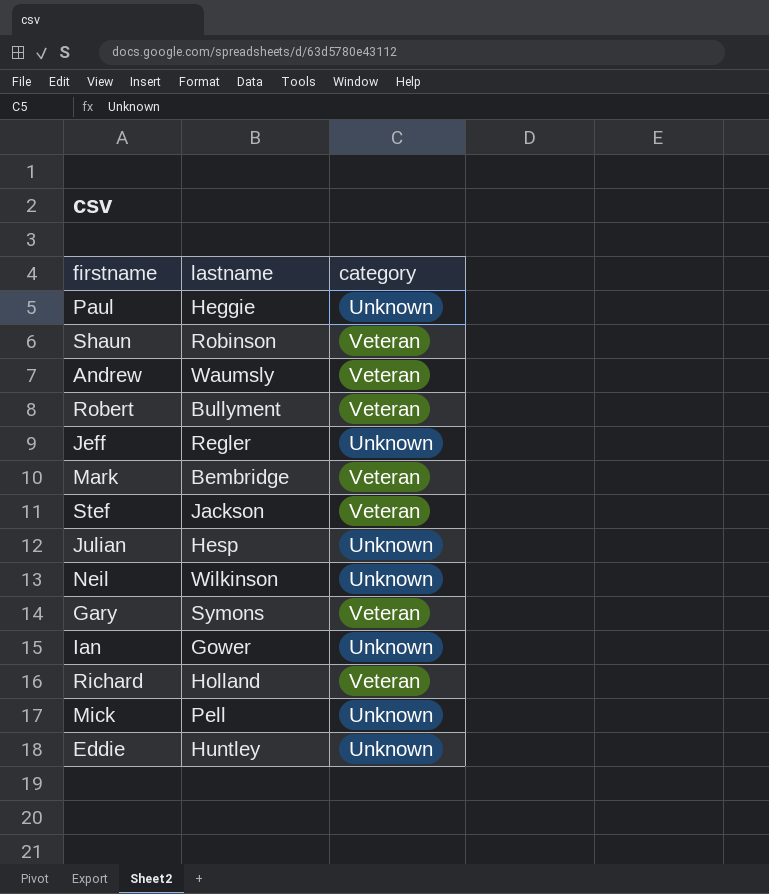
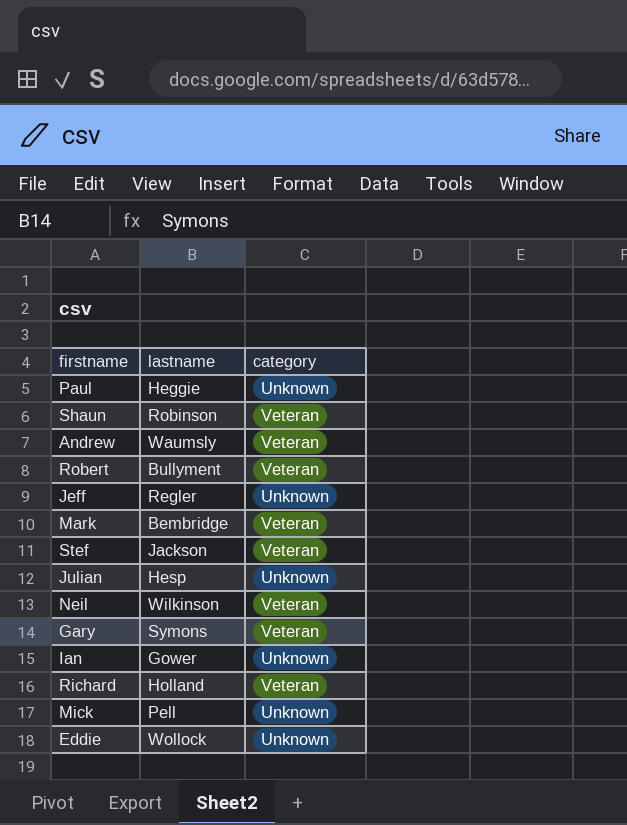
Neil | category: Unknown -> Veteran
Eddie | lastname: Huntley -> Wollock

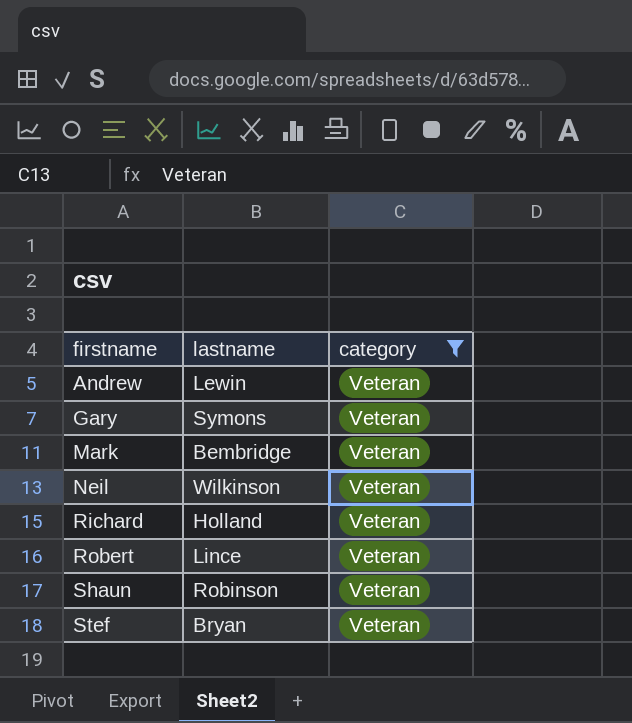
filter: none -> category = Veteran
row order: none -> firstname ascending
Andrew | lastname: Waumsly -> Lewin
Robert | lastname: Bullyment -> Lince
Stef | lastname: Jackson -> Bryan

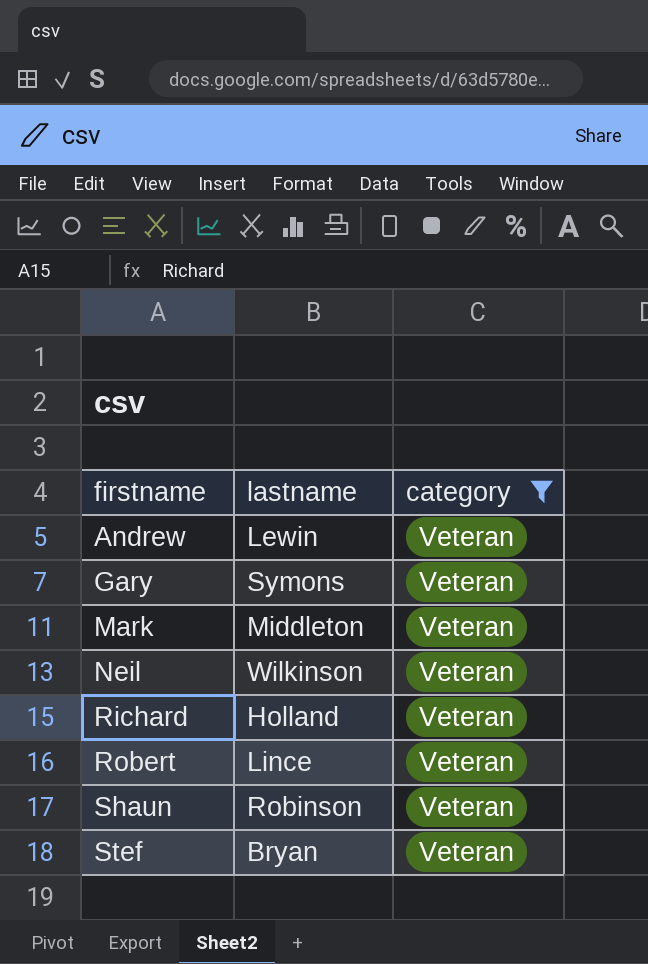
Mark | lastname: Bembridge -> Middleton

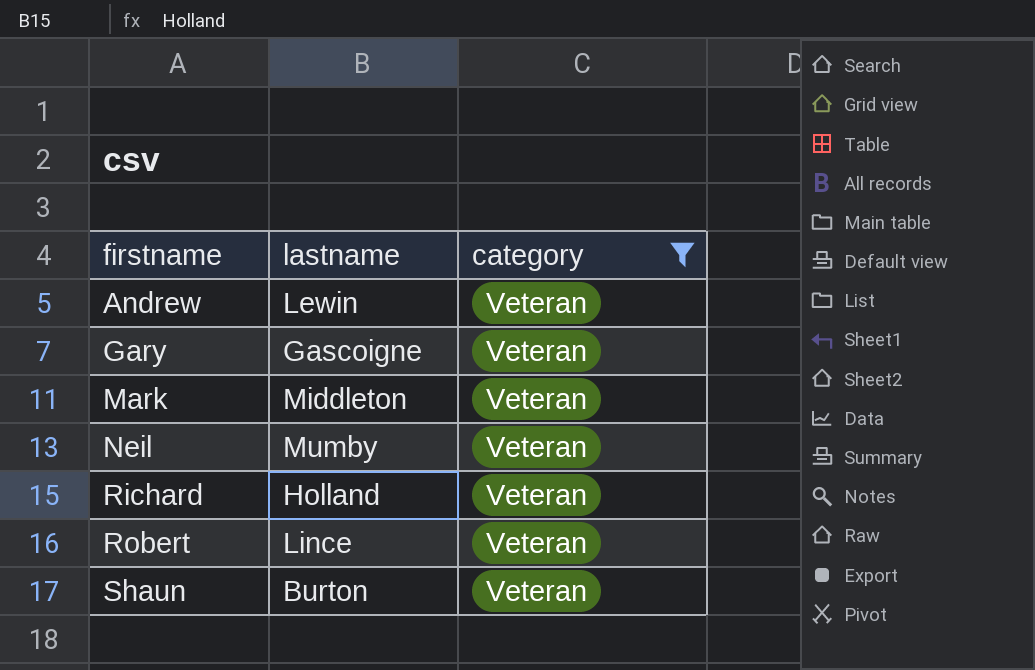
row Stef: Bryan | Veteran -> none
Gary | lastname: Symons -> Gascoigne
Neil | lastname: Wilkinson -> Mumby
Shaun | lastname: Robinson -> Burton

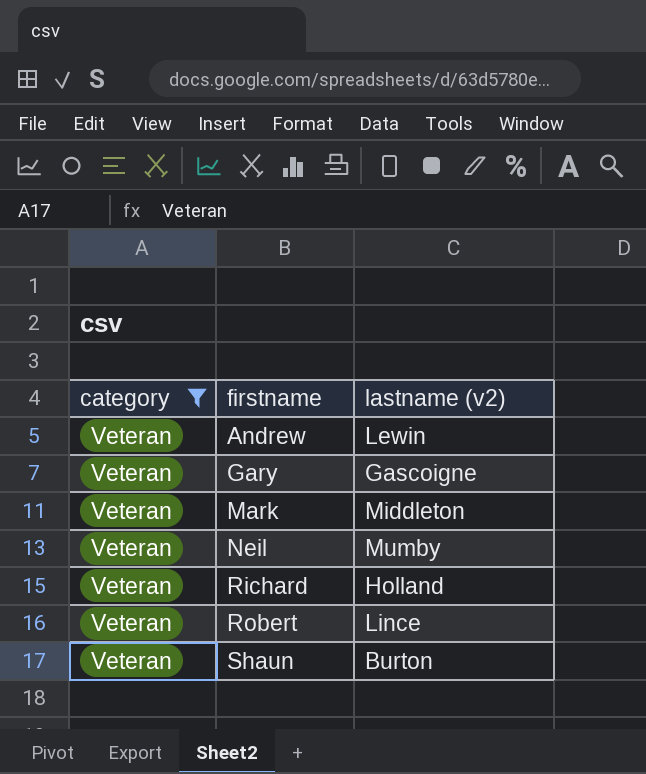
column category | position: 3 -> 1
column name: lastname -> lastname (v2)

